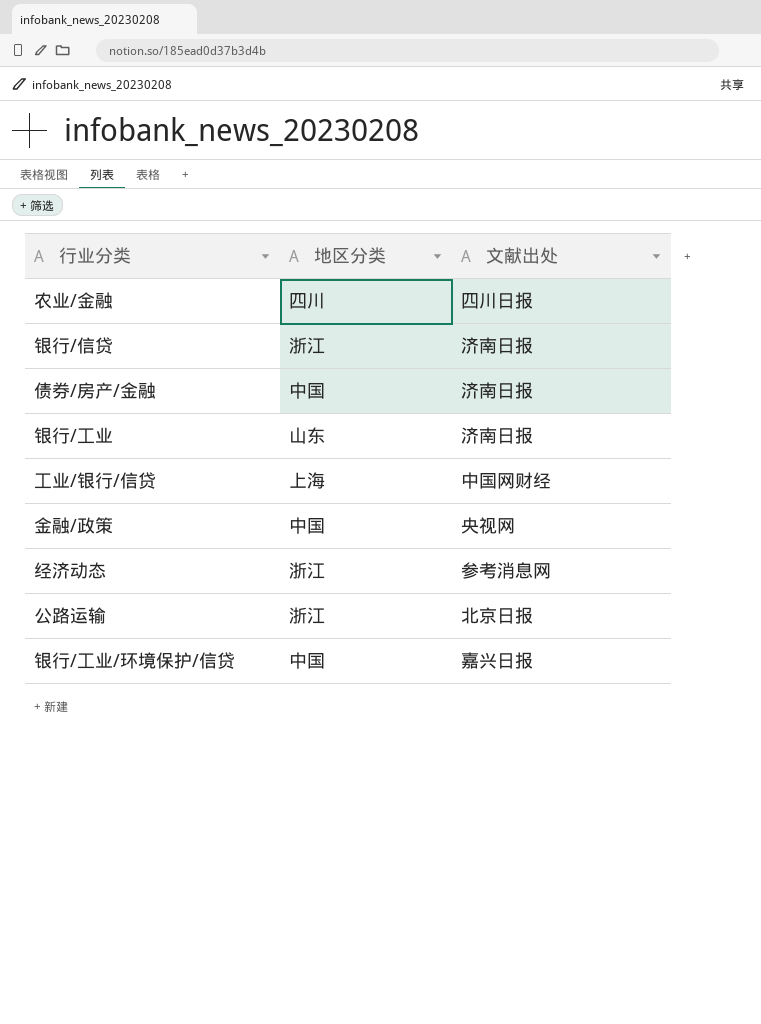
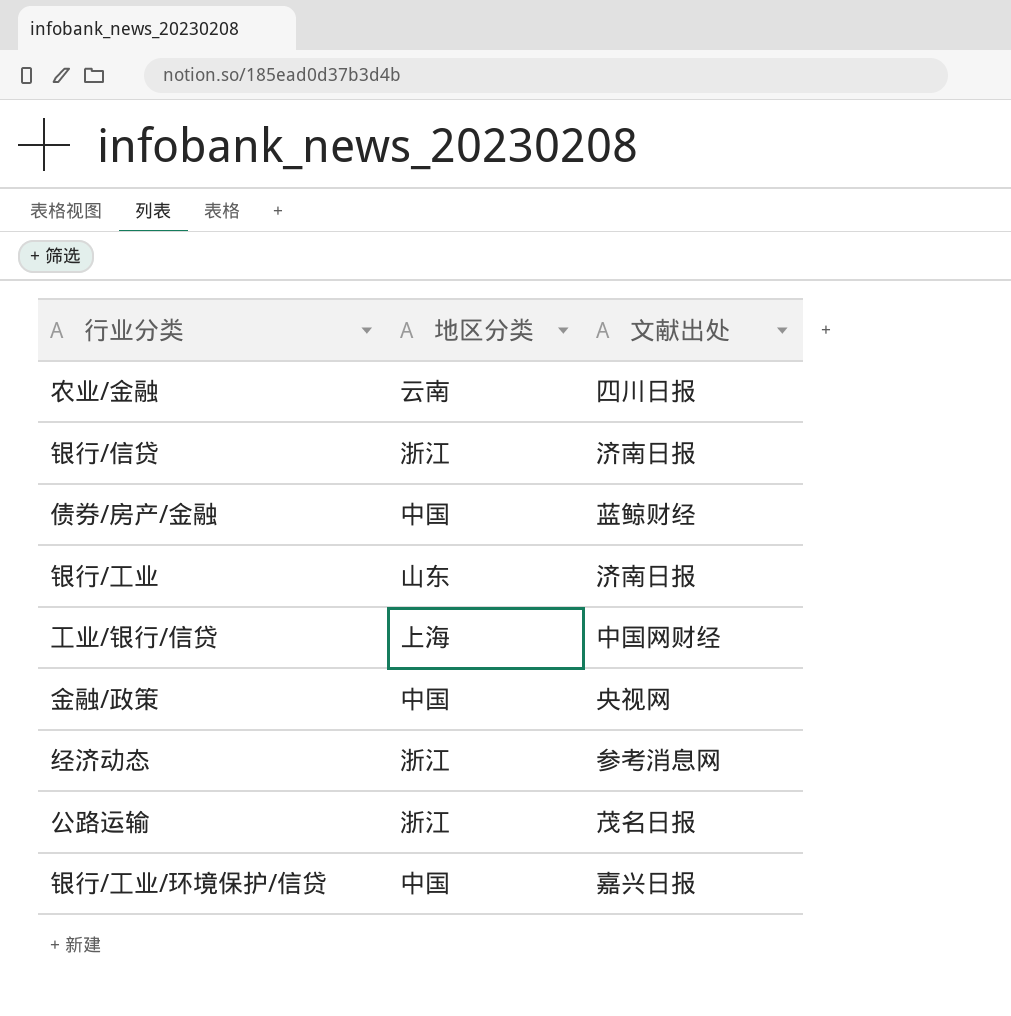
农业/金融 | 地区分类: 四川 -> 云南
债券/房产/金融 | 文献出处: 济南日报 -> 蓝鲸财经
公路运输 | 文献出处: 北京日报 -> 茂名日报

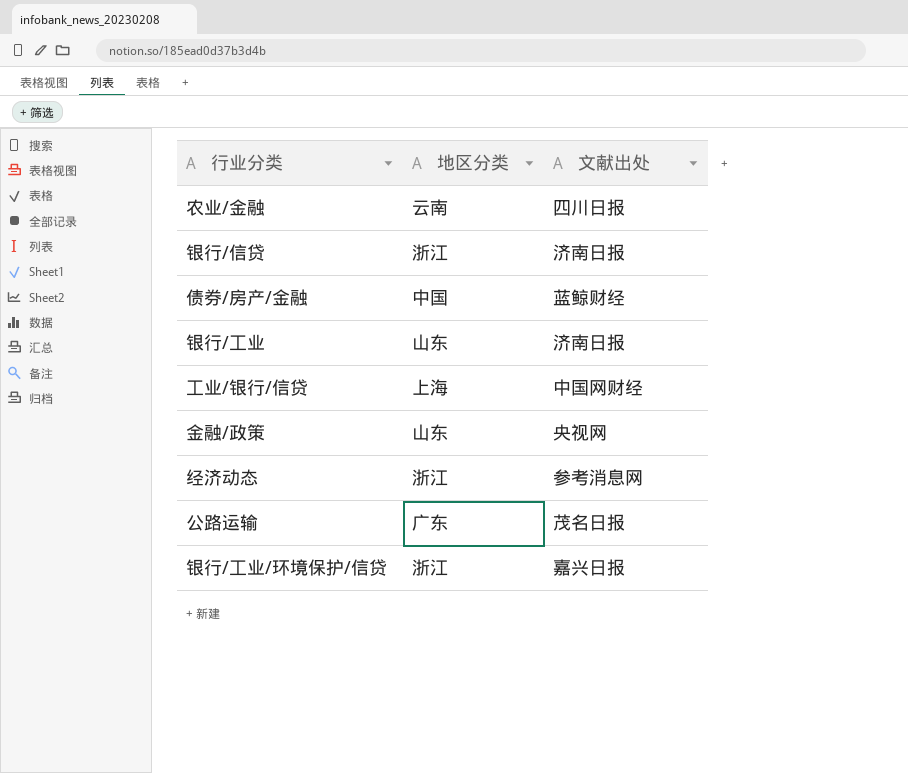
金融/政策 | 地区分类: 中国 -> 山东
公路运输 | 地区分类: 浙江 -> 广东
银行/工业/环境保护/信贷 | 地区分类: 中国 -> 浙江

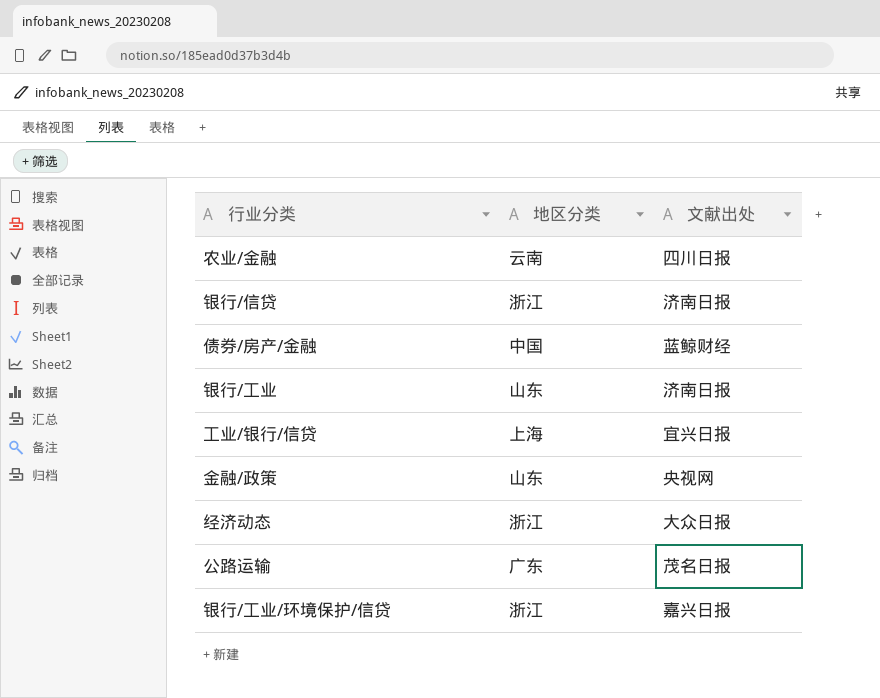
工业/银行/信贷 | 文献出处: 中国网财经 -> 宜兴日报
经济动态 | 文献出处: 参考消息网 -> 大众日报

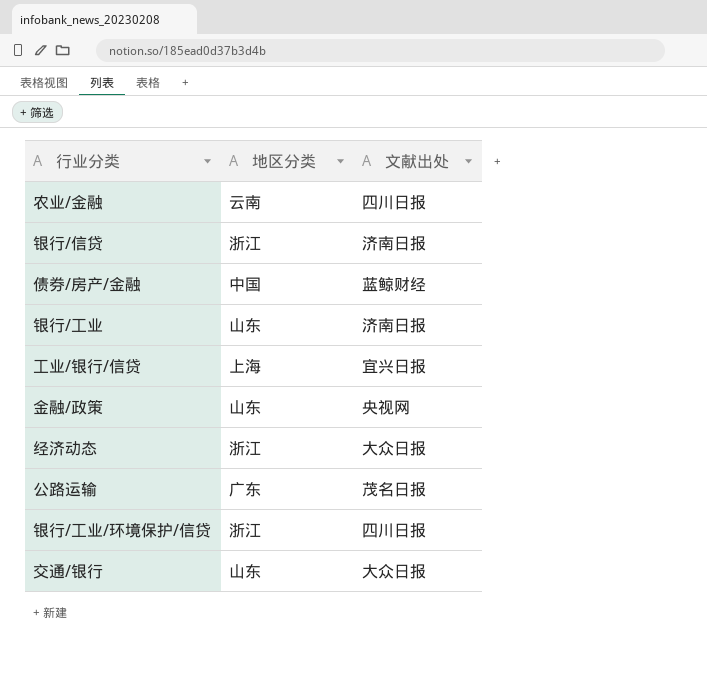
银行/工业/环境保护/信贷 | 文献出处: 嘉兴日报 -> 四川日报
row 交通/银行: none -> 山东 | 大众日报

